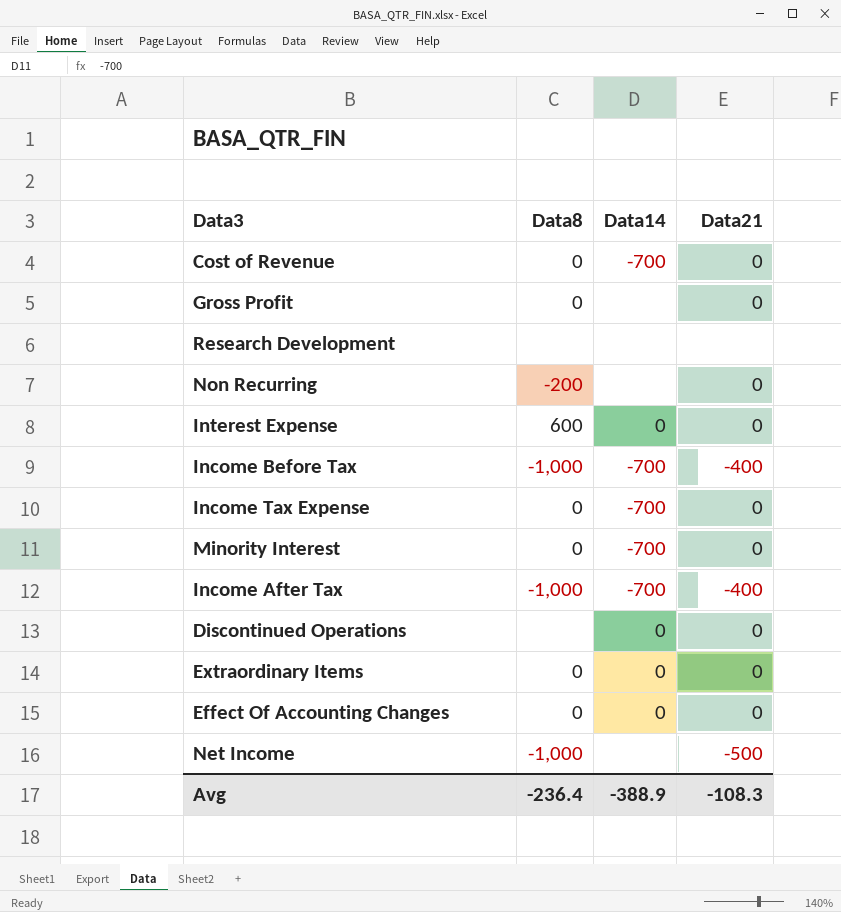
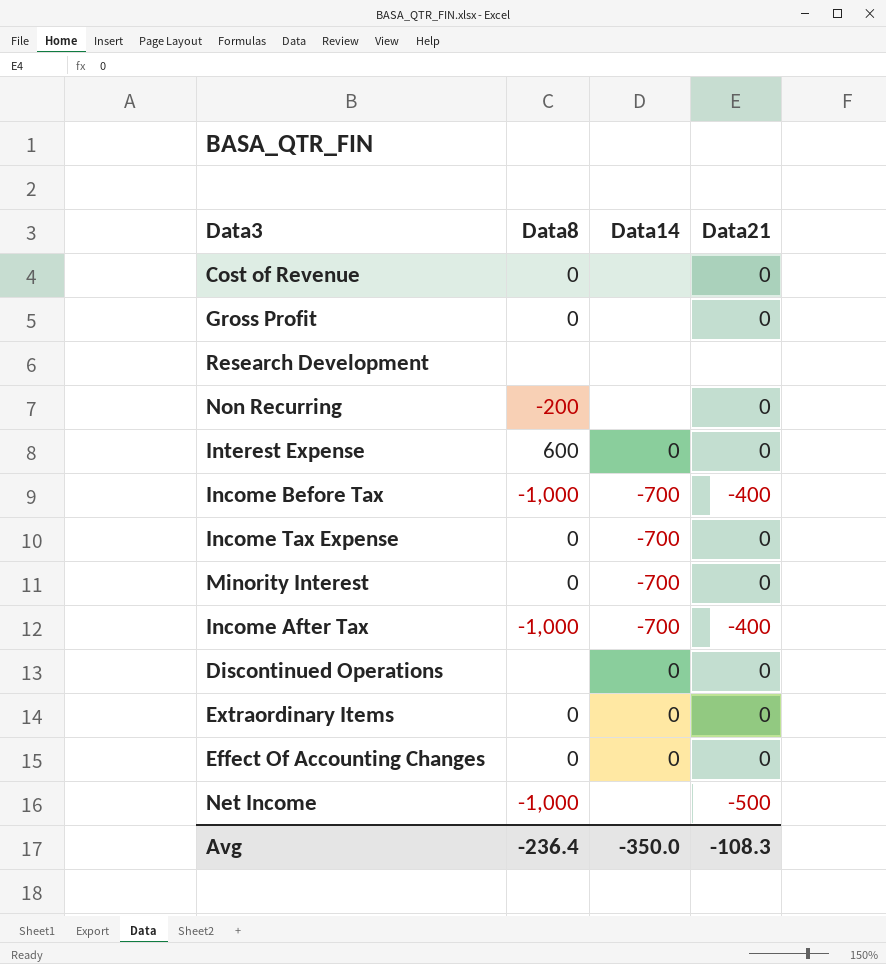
Cost of Revenue | Data14: -700 -> none
Avg | Data14: -388.9 -> -350.0

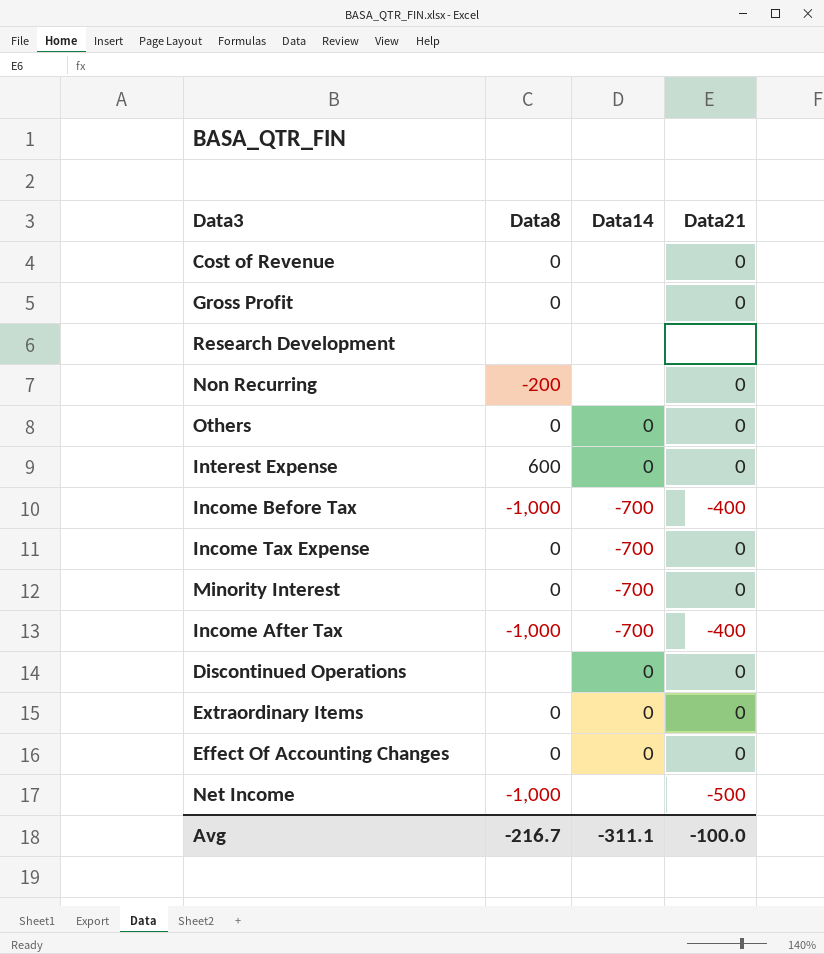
row Others: none -> 0 | 0 | 0
Avg | Data8: -236.4 -> -216.7
Avg | Data14: -350.0 -> -311.1
Avg | Data21: -108.3 -> -100.0

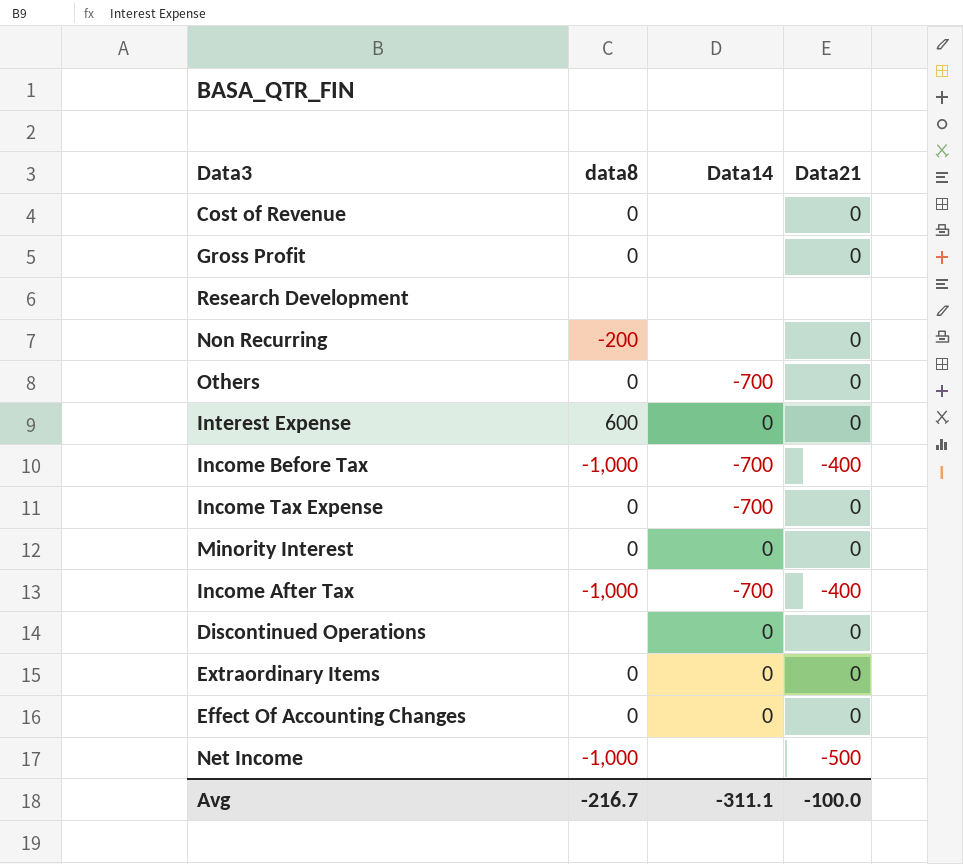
column name: Data8 -> data8
Others | Data14: 0 -> -700
Minority Interest | Data14: -700 -> 0

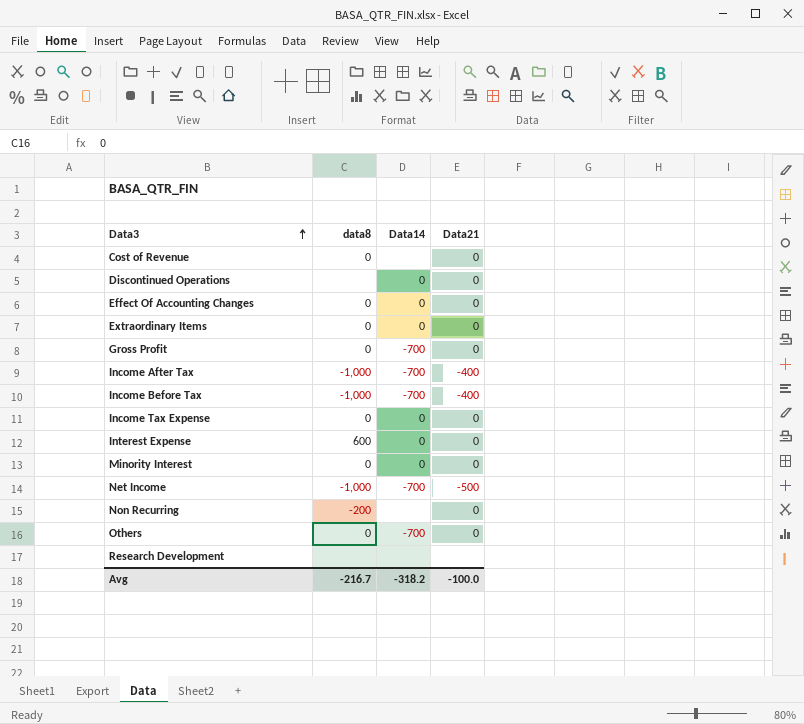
row order: none -> Data3 ascending
Gross Profit | Data14: none -> -700
Income Tax Expense | Data14: -700 -> 0
Net Income | Data14: none -> -700
Avg | Data14: -311.1 -> -318.2

